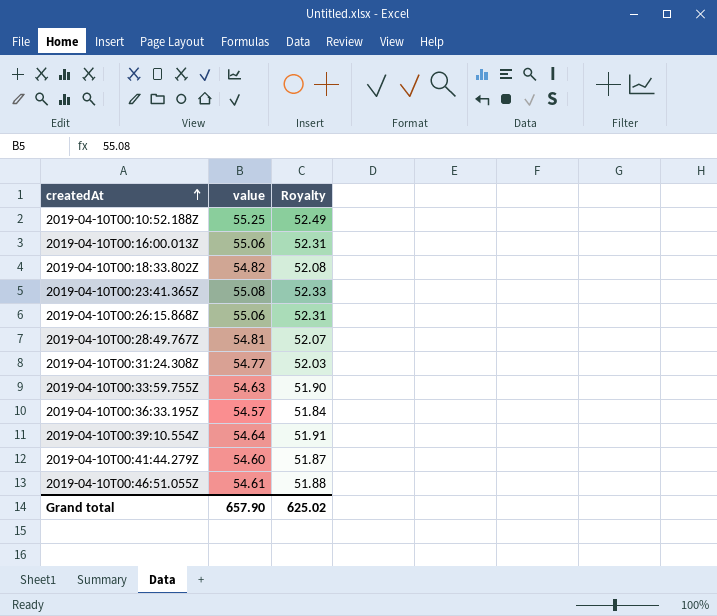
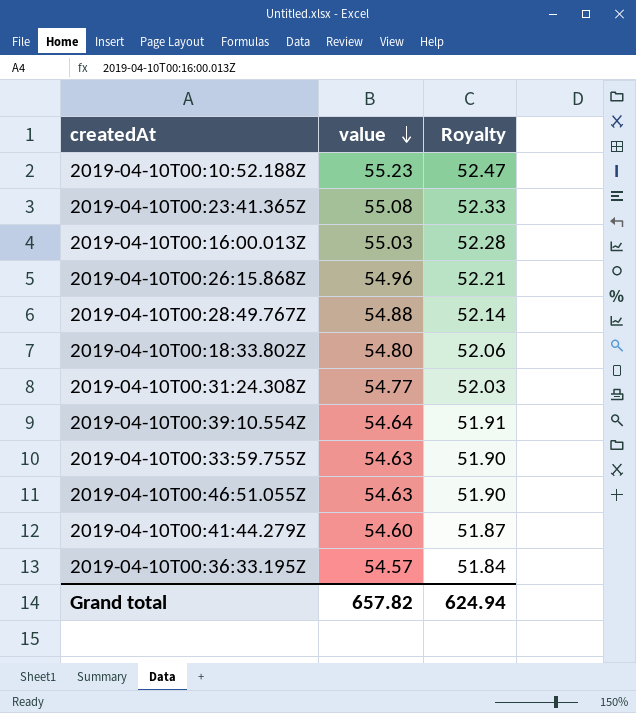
row order: createdAt ascending -> value descending
2019-04-10T00:10:52.188Z | value: 55.25 -> 55.23
2019-04-10T00:10:52.188Z | Royalty: 52.49 -> 52.47
2019-04-10T00:16:00.013Z | value: 55.06 -> 55.03
2019-04-10T00:16:00.013Z | Royalty: 52.31 -> 52.28
2019-04-10T00:26:15.868Z | value: 55.06 -> 54.96
2019-04-10T00:26:15.868Z | Royalty: 52.31 -> 52.21
2019-04-10T00:28:49.767Z | value: 54.81 -> 54.88
2019-04-10T00:28:49.767Z | Royalty: 52.07 -> 52.14
2019-04-10T00:18:33.802Z | value: 54.82 -> 54.80
2019-04-10T00:18:33.802Z | Royalty: 52.08 -> 52.06
2019-04-10T00:46:51.055Z | value: 54.61 -> 54.63
2019-04-10T00:46:51.055Z | Royalty: 51.88 -> 51.90
Grand total | value: 657.90 -> 657.82
Grand total | Royalty: 625.02 -> 624.94

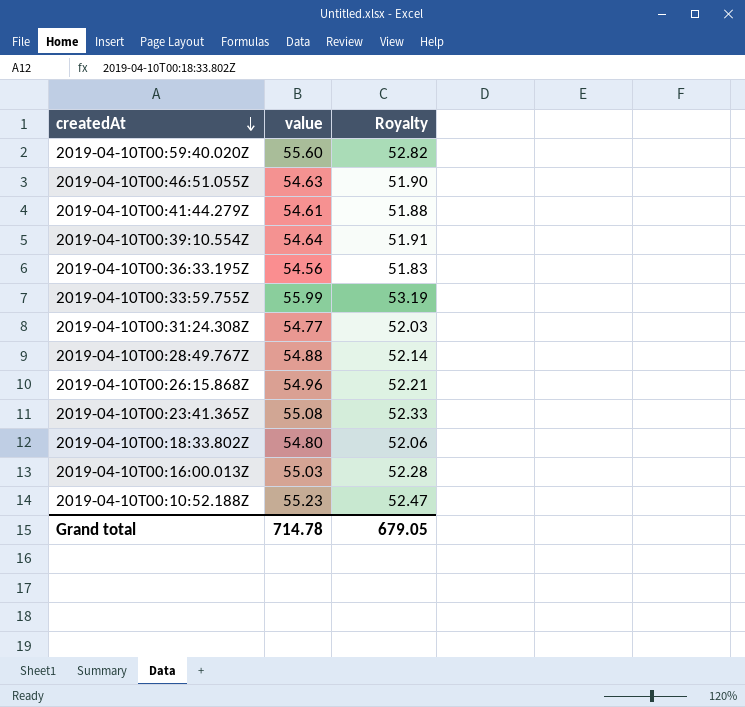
row order: value descending -> createdAt descending
row 2019-04-10T00:59:40.020Z: none -> 55.60 | 52.82
2019-04-10T00:41:44.279Z | value: 54.60 -> 54.61
2019-04-10T00:41:44.279Z | Royalty: 51.87 -> 51.88
2019-04-10T00:36:33.195Z | value: 54.57 -> 54.56
2019-04-10T00:36:33.195Z | Royalty: 51.84 -> 51.83
2019-04-10T00:33:59.755Z | value: 54.63 -> 55.99
2019-04-10T00:33:59.755Z | Royalty: 51.90 -> 53.19
Grand total | value: 657.82 -> 714.78
Grand total | Royalty: 624.94 -> 679.05

